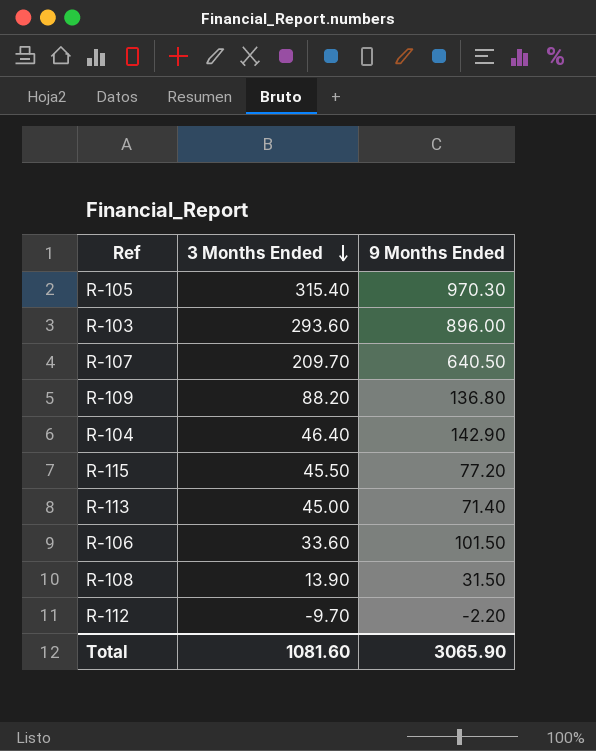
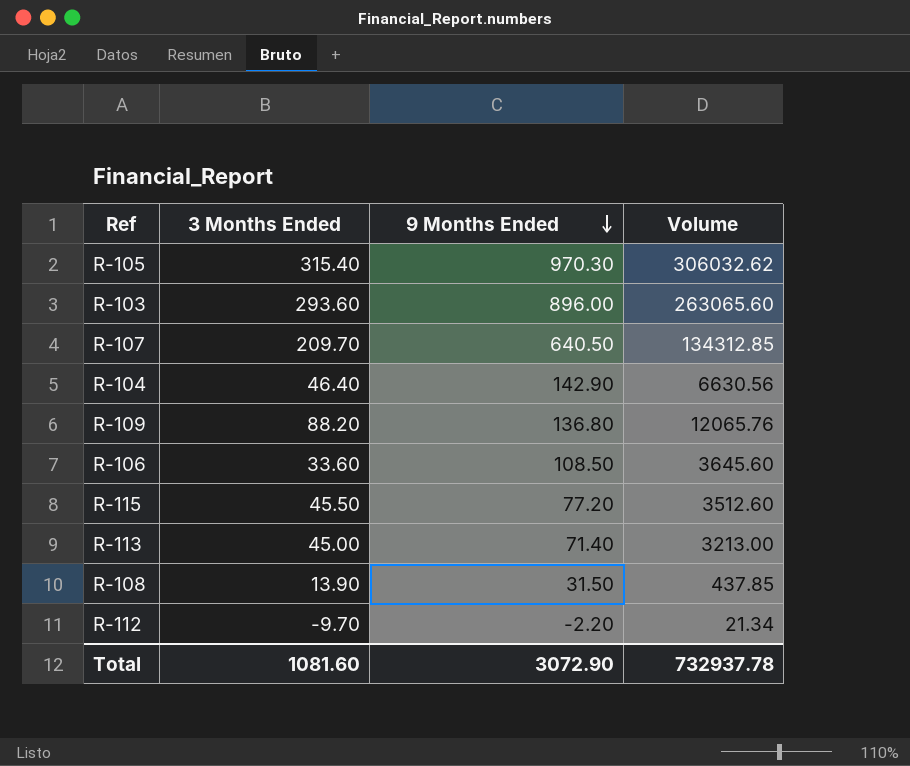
row order: 3 Months Ended descending -> 9 Months Ended descending
column Volume | formula: none -> [3 Months Ended] * [9 Months Ended]
R-106 | 9 Months Ended: 101.50 -> 108.50
Total | 9 Months Ended: 3065.90 -> 3072.90

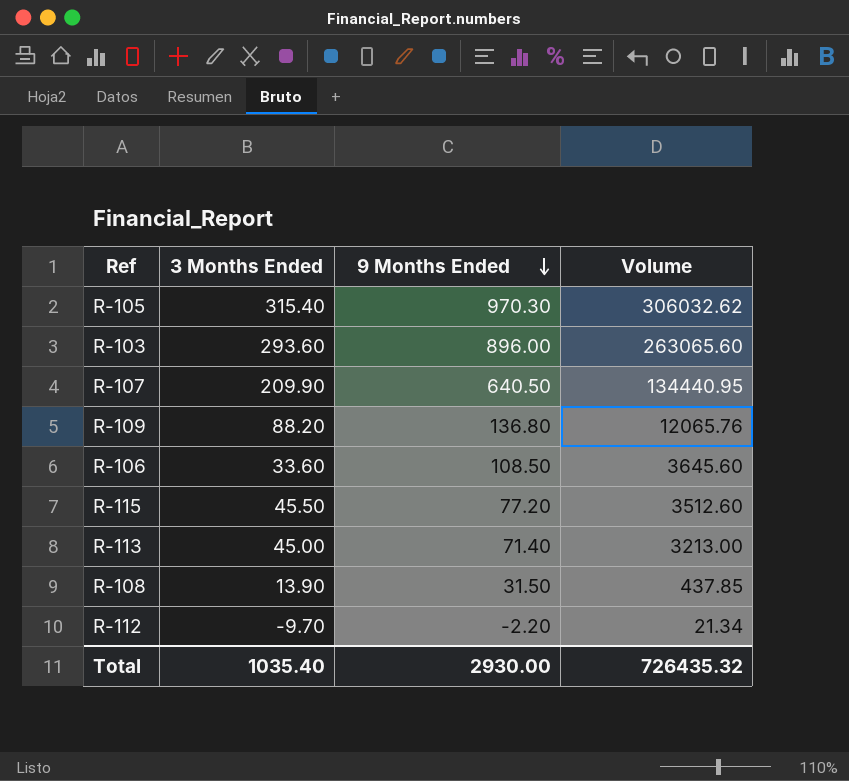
row R-104: 46.40 | 142.90 | 6630.56 -> none
R-107 | 3 Months Ended: 209.70 -> 209.90
R-107 | Volume: 134312.85 -> 134440.95
Total | 3 Months Ended: 1081.60 -> 1035.40
Total | 9 Months Ended: 3072.90 -> 2930.00
Total | Volume: 732937.78 -> 726435.32

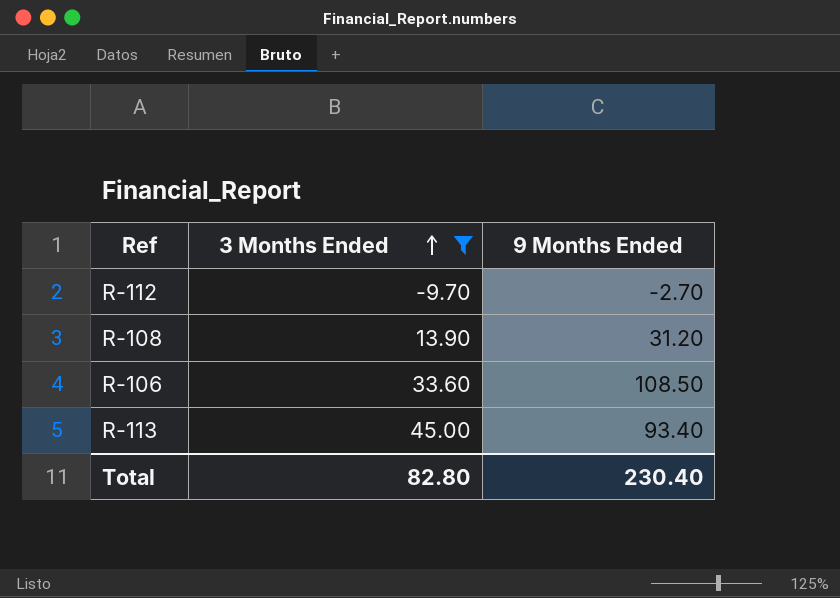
filter: none -> 3 Months Ended <= 45.00
row order: 9 Months Ended descending -> 3 Months Ended ascending
column Volume | formula: [3 Months Ended] * [9 Months Ended] -> none
R-112 | 9 Months Ended: -2.20 -> -2.70
R-108 | 9 Months Ended: 31.50 -> 31.20
R-113 | 9 Months Ended: 71.40 -> 93.40
Total | 3 Months Ended: 1035.40 -> 82.80
Total | 9 Months Ended: 2930.00 -> 230.40

